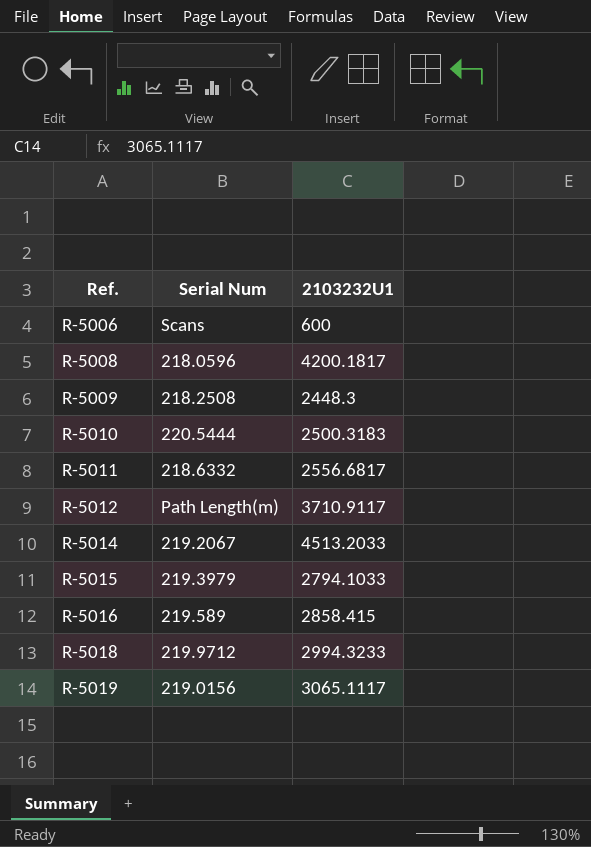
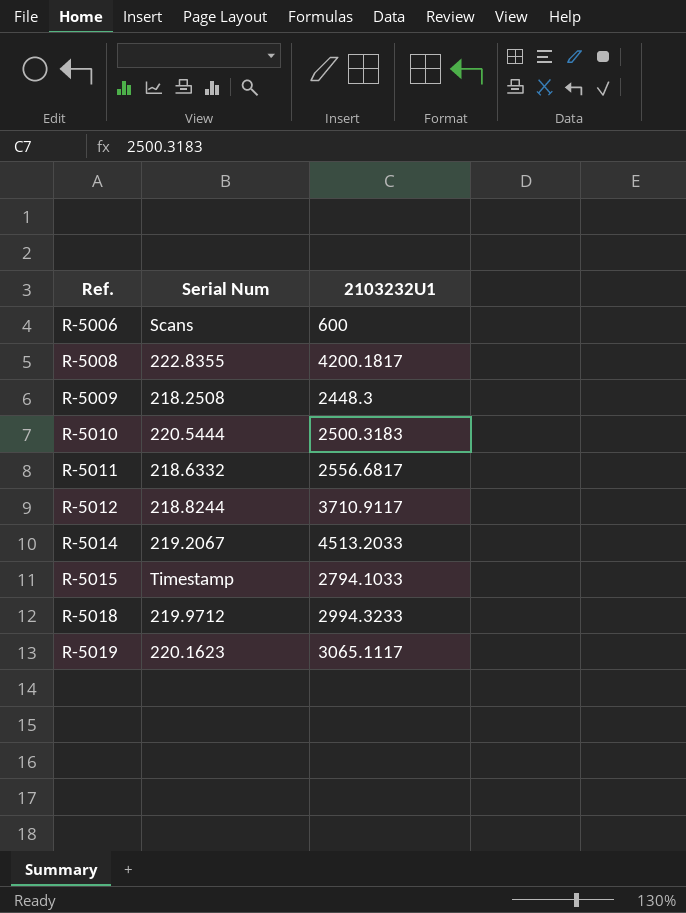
row R-5016: 219.589 | 2858.415 -> none
R-5008 | Serial Num: 218.0596 -> 222.8355
R-5012 | Serial Num: Path Length(m) -> 218.8244
R-5015 | Serial Num: 219.3979 -> Timestamp
R-5019 | Serial Num: 219.0156 -> 220.1623

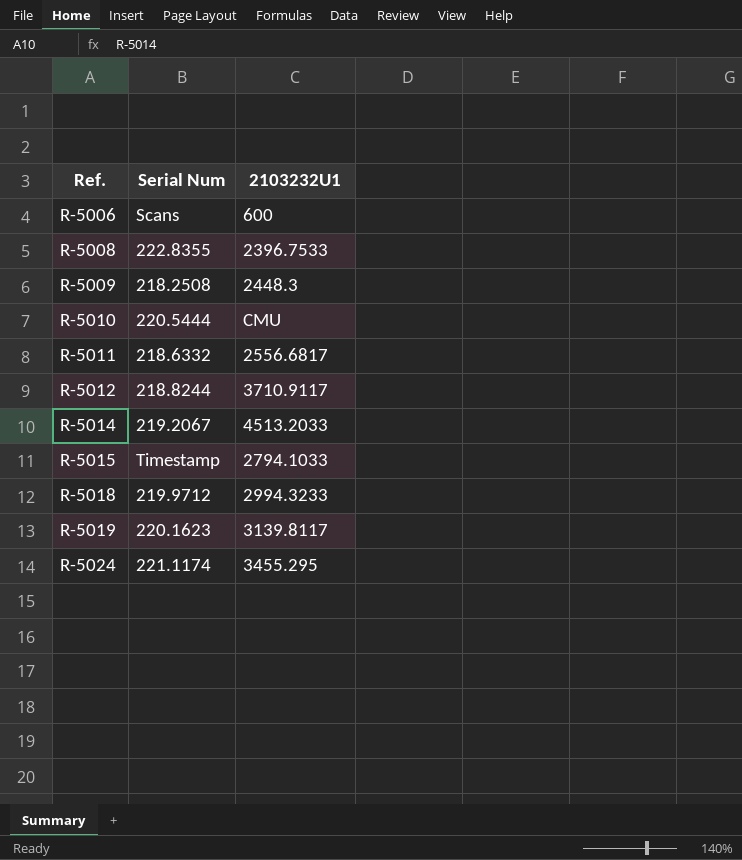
R-5008 | 2103232U1: 4200.1817 -> 2396.7533
R-5010 | 2103232U1: 2500.3183 -> CMU
R-5019 | 2103232U1: 3065.1117 -> 3139.8117
row R-5024: none -> 221.1174 | 3455.295

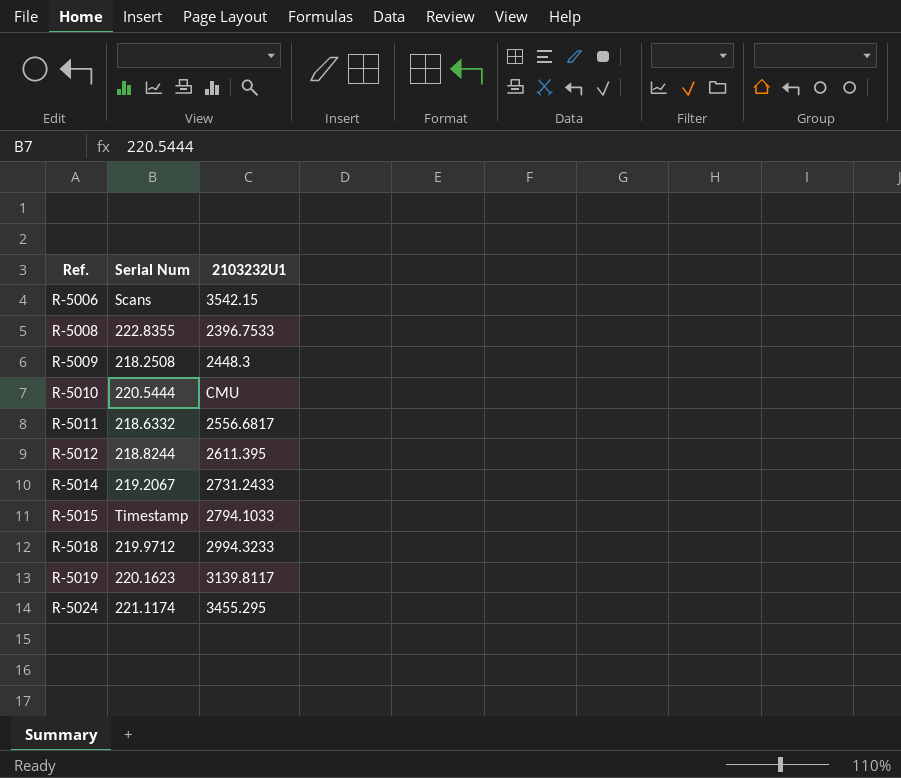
R-5006 | 2103232U1: 600 -> 3542.15
R-5012 | 2103232U1: 3710.9117 -> 2611.395
R-5014 | 2103232U1: 4513.2033 -> 2731.2433

